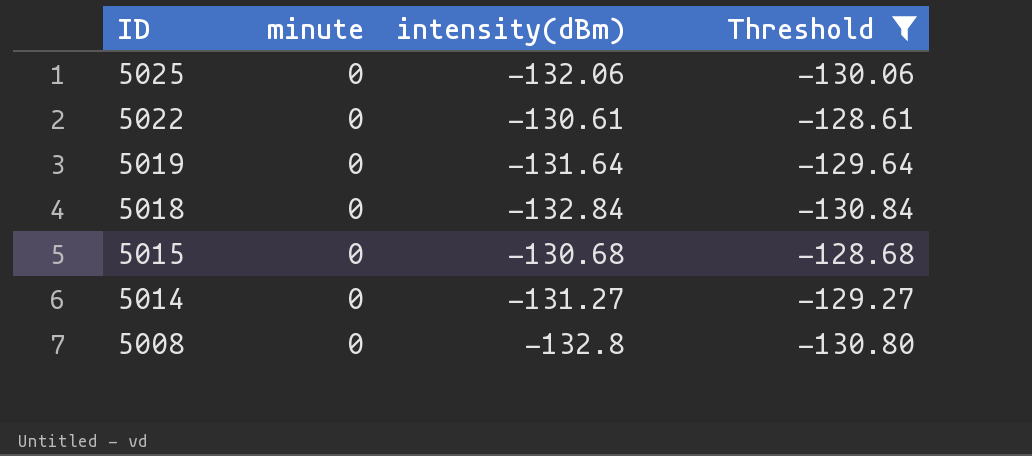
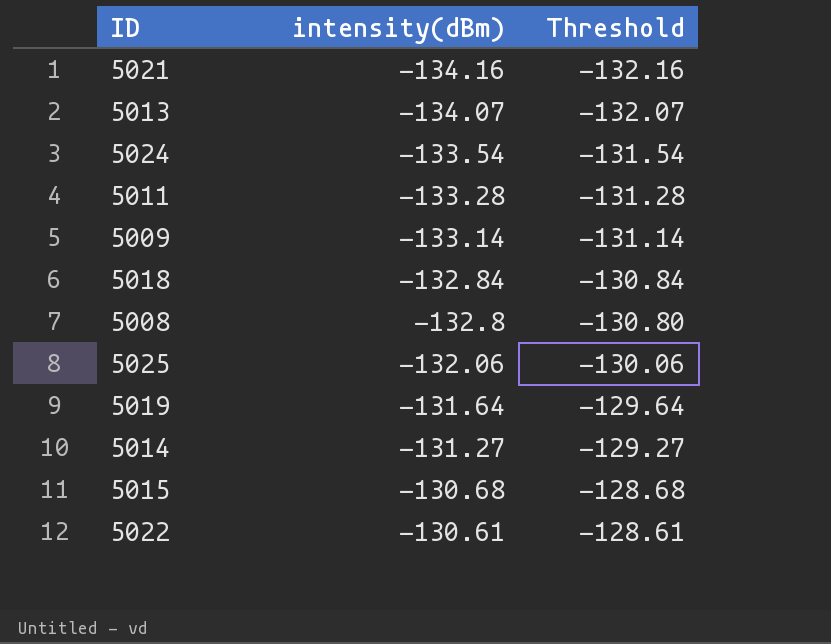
filter: Threshold >= -130.84 -> none
row order: ID descending -> intensity(dBm) ascending
column minute | position: 2 -> none

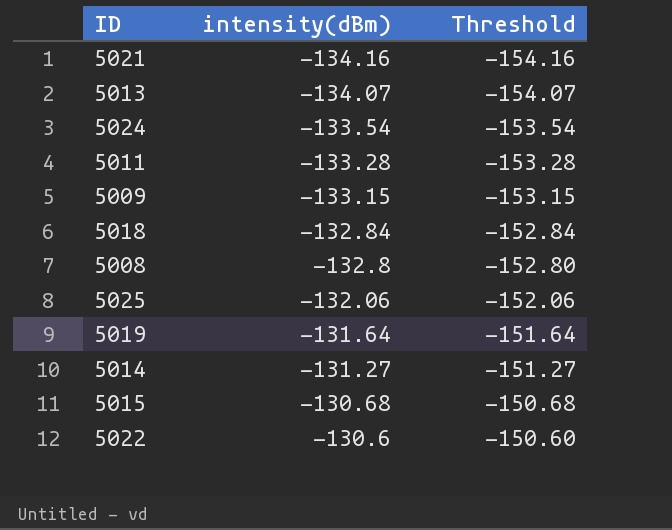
column Threshold | formula: [intensity(dBm)] + 2 -> [intensity(dBm)] - 20
5009 | intensity(dBm): -133.14 -> -133.15
5022 | intensity(dBm): -130.61 -> -130.6

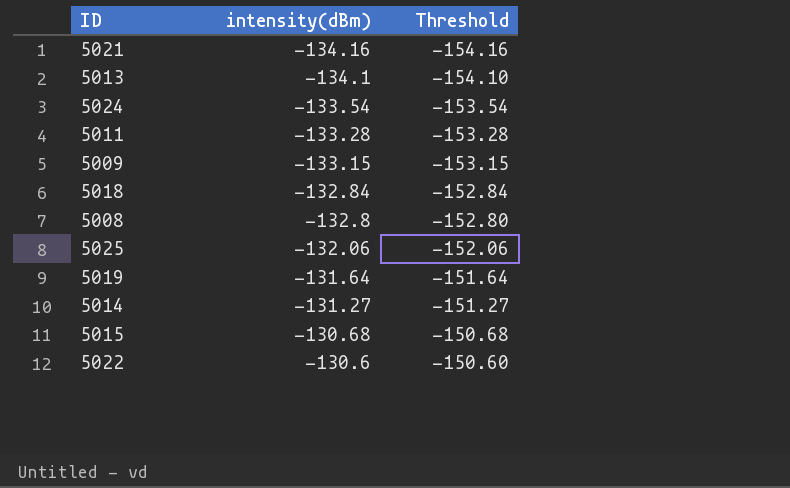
5013 | intensity(dBm): -134.07 -> -134.1
5013 | Threshold: -154.07 -> -154.10

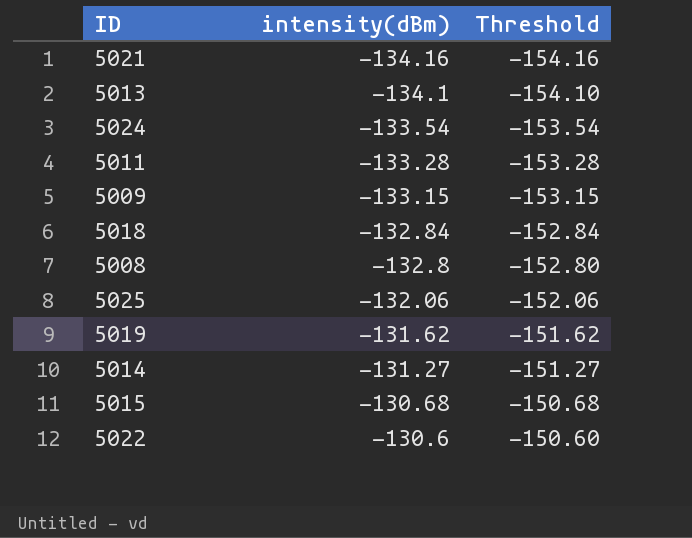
5019 | intensity(dBm): -131.64 -> -131.62
5019 | Threshold: -151.64 -> -151.62

